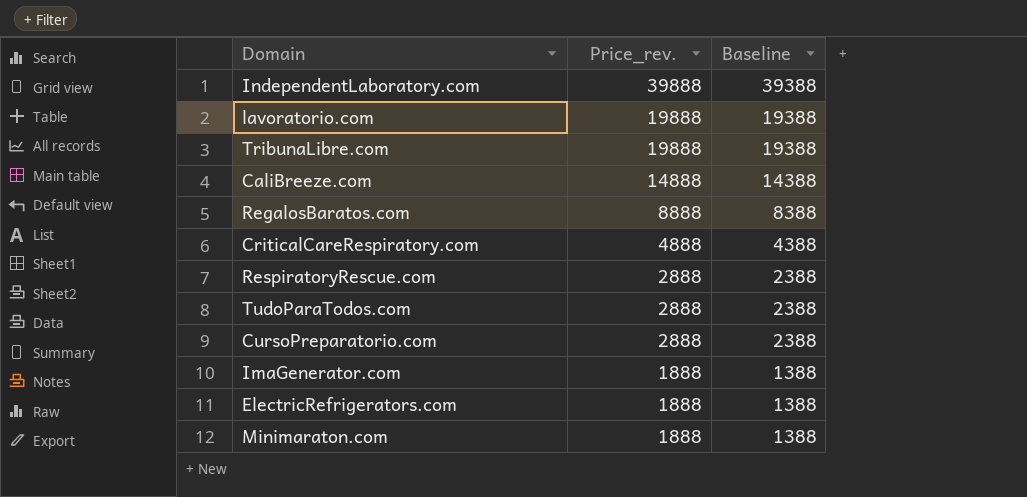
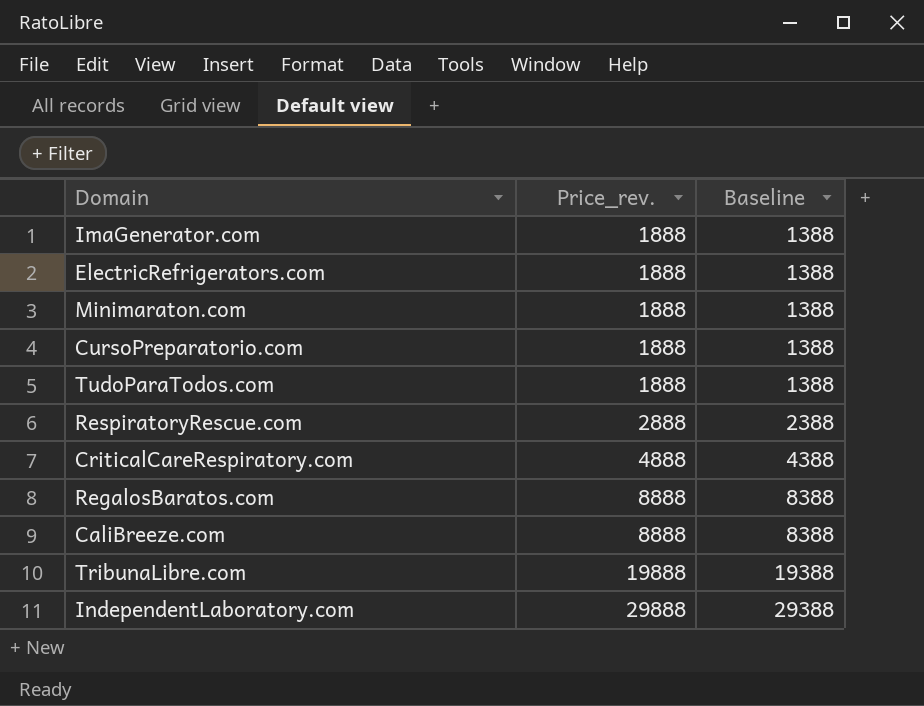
row order: Price_rev. descending -> Price_rev. ascending
row lavoratorio.com: 19888 | 19388 -> none
CursoPreparatorio.com | Price_rev.: 2888 -> 1888
CursoPreparatorio.com | Baseline: 2388 -> 1388
TudoParaTodos.com | Price_rev.: 2888 -> 1888
TudoParaTodos.com | Baseline: 2388 -> 1388
CaliBreeze.com | Price_rev.: 14888 -> 8888
CaliBreeze.com | Baseline: 14388 -> 8388
IndependentLaboratory.com | Price_rev.: 39888 -> 29888
IndependentLaboratory.com | Baseline: 39388 -> 29388

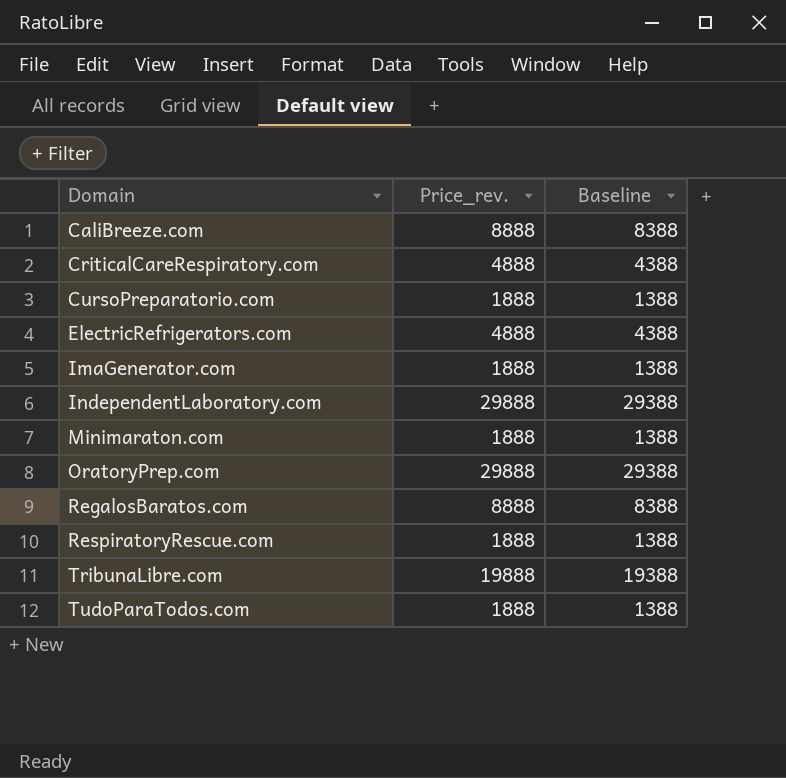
row order: Price_rev. ascending -> Domain ascending
ElectricRefrigerators.com | Price_rev.: 1888 -> 4888
ElectricRefrigerators.com | Baseline: 1388 -> 4388
row OratoryPrep.com: none -> 29888 | 29388
RespiratoryRescue.com | Price_rev.: 2888 -> 1888
RespiratoryRescue.com | Baseline: 2388 -> 1388

